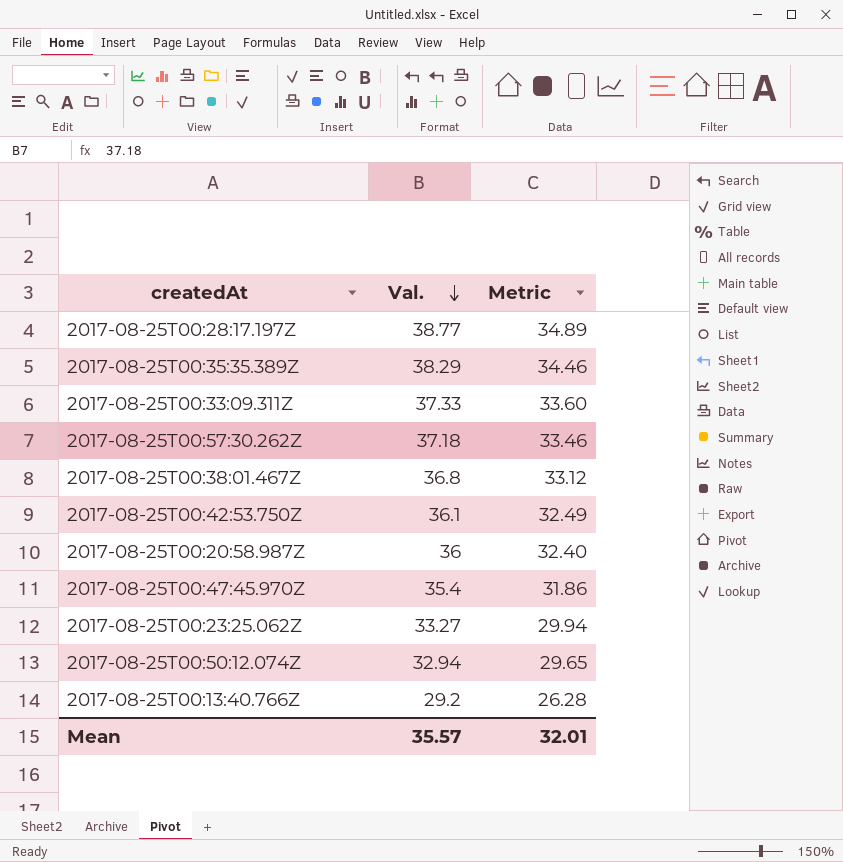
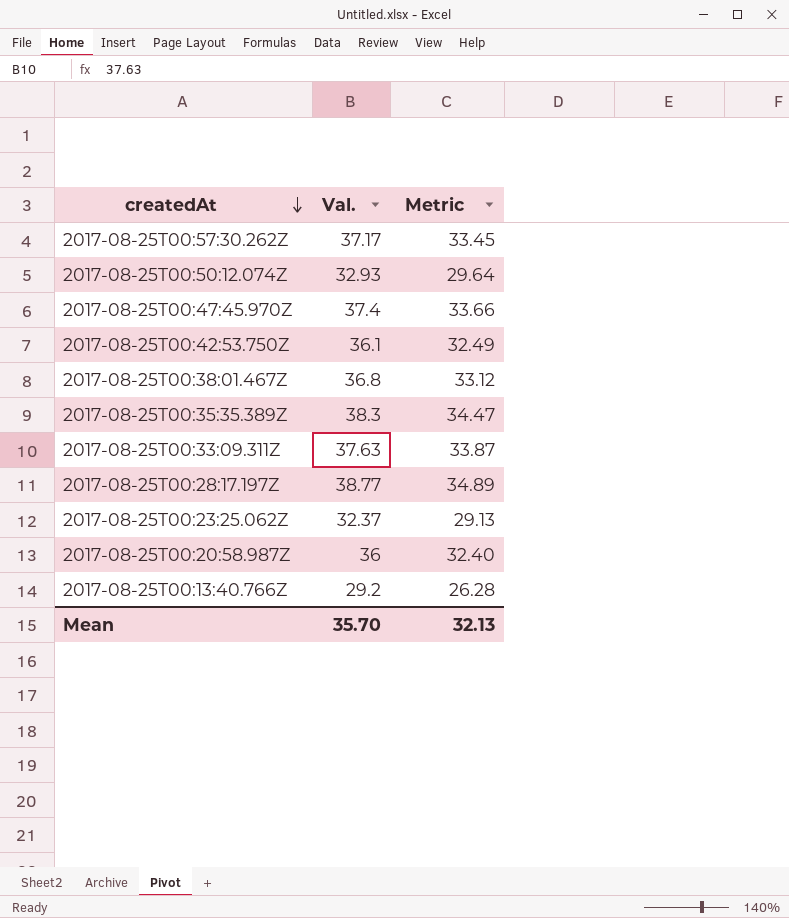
row order: Val. descending -> createdAt descending
2017-08-25T00:57:30.262Z | Val.: 37.18 -> 37.17
2017-08-25T00:57:30.262Z | Metric: 33.46 -> 33.45
2017-08-25T00:50:12.074Z | Val.: 32.94 -> 32.93
2017-08-25T00:50:12.074Z | Metric: 29.65 -> 29.64
2017-08-25T00:47:45.970Z | Val.: 35.4 -> 37.4
2017-08-25T00:47:45.970Z | Metric: 31.86 -> 33.66
2017-08-25T00:35:35.389Z | Val.: 38.29 -> 38.3
2017-08-25T00:35:35.389Z | Metric: 34.46 -> 34.47
2017-08-25T00:33:09.311Z | Val.: 37.33 -> 37.63
2017-08-25T00:33:09.311Z | Metric: 33.60 -> 33.87
2017-08-25T00:23:25.062Z | Val.: 33.27 -> 32.37
2017-08-25T00:23:25.062Z | Metric: 29.94 -> 29.13
Mean | Val.: 35.57 -> 35.70
Mean | Metric: 32.01 -> 32.13

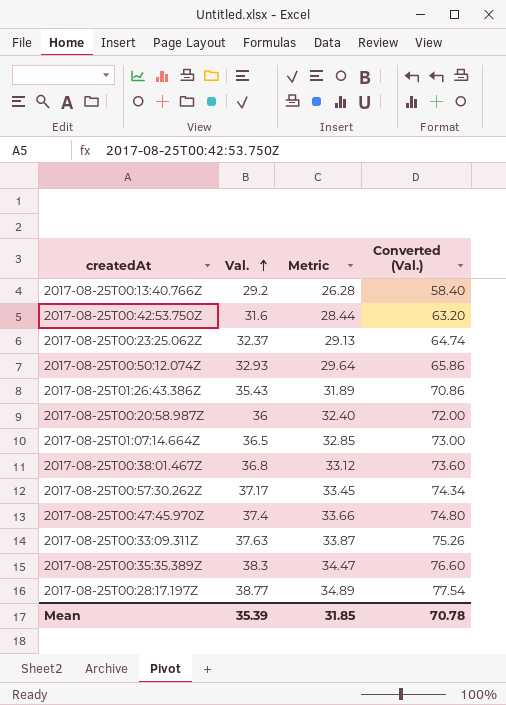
row order: createdAt descending -> Val. ascending
column Converted (Val.) | formula: none -> [Val.] * 2
2017-08-25T00:42:53.750Z | Val.: 36.1 -> 31.6
2017-08-25T00:42:53.750Z | Metric: 32.49 -> 28.44
row 2017-08-25T01:26:43.386Z: none -> 35.43 | 31.89 | 70.86
row 2017-08-25T01:07:14.664Z: none -> 36.5 | 32.85 | 73.00
Mean | Val.: 35.70 -> 35.39
Mean | Metric: 32.13 -> 31.85

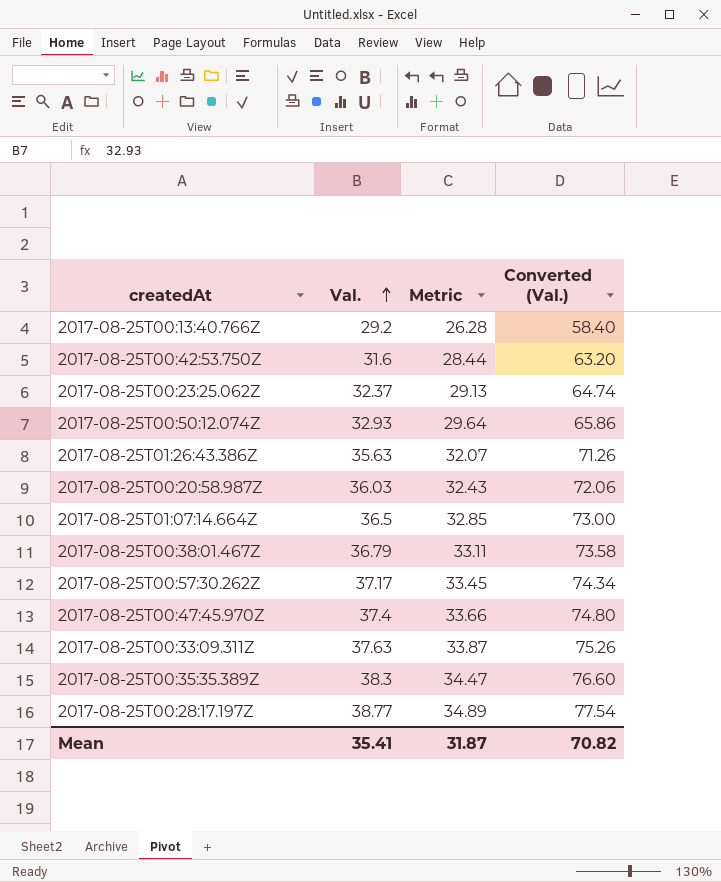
2017-08-25T01:26:43.386Z | Val.: 35.43 -> 35.63
2017-08-25T01:26:43.386Z | Metric: 31.89 -> 32.07
2017-08-25T01:26:43.386Z | Converted (Val.): 70.86 -> 71.26
2017-08-25T00:20:58.987Z | Val.: 36 -> 36.03
2017-08-25T00:20:58.987Z | Metric: 32.40 -> 32.43
2017-08-25T00:20:58.987Z | Converted (Val.): 72.00 -> 72.06
2017-08-25T00:38:01.467Z | Val.: 36.8 -> 36.79
2017-08-25T00:38:01.467Z | Metric: 33.12 -> 33.11
2017-08-25T00:38:01.467Z | Converted (Val.): 73.60 -> 73.58
Mean | Val.: 35.39 -> 35.41
Mean | Metric: 31.85 -> 31.87
Mean | Converted (Val.): 70.78 -> 70.82

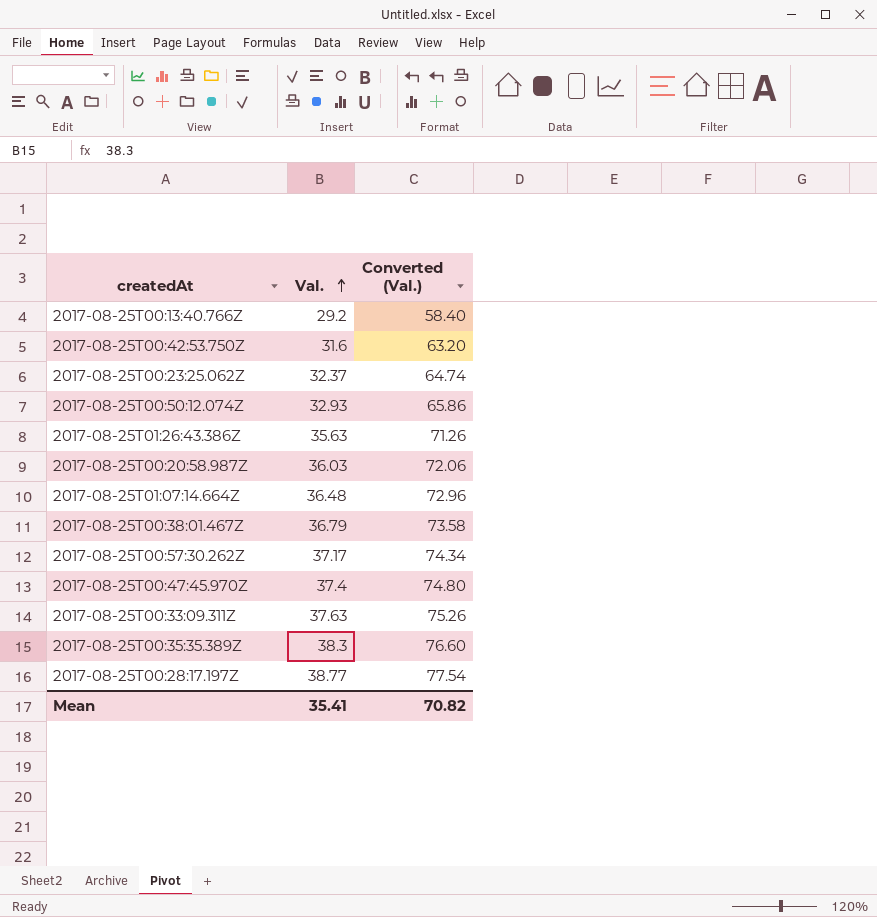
column Metric | formula: [Val.] * 0.9 -> none
2017-08-25T01:07:14.664Z | Val.: 36.5 -> 36.48
2017-08-25T01:07:14.664Z | Converted (Val.): 73.00 -> 72.96

